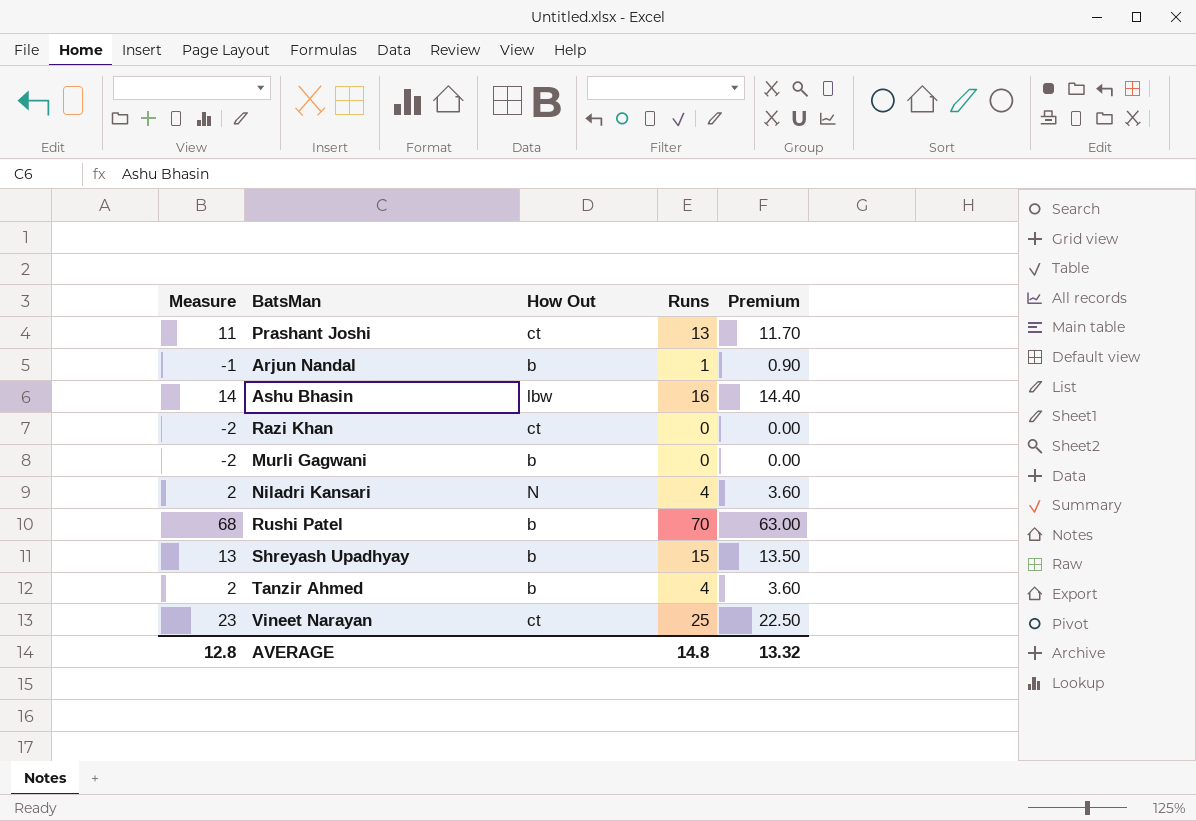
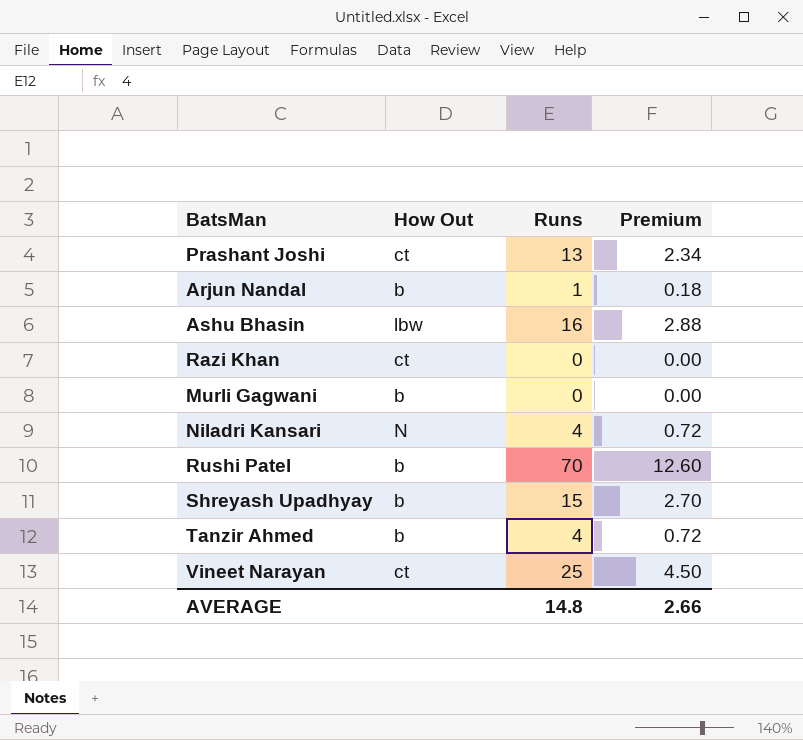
column Measure | formula: [Runs] - 2 -> none
column Premium | formula: [Runs] * 0.9 -> [Runs] * 0.18
AVERAGE | Premium: 13.32 -> 2.66

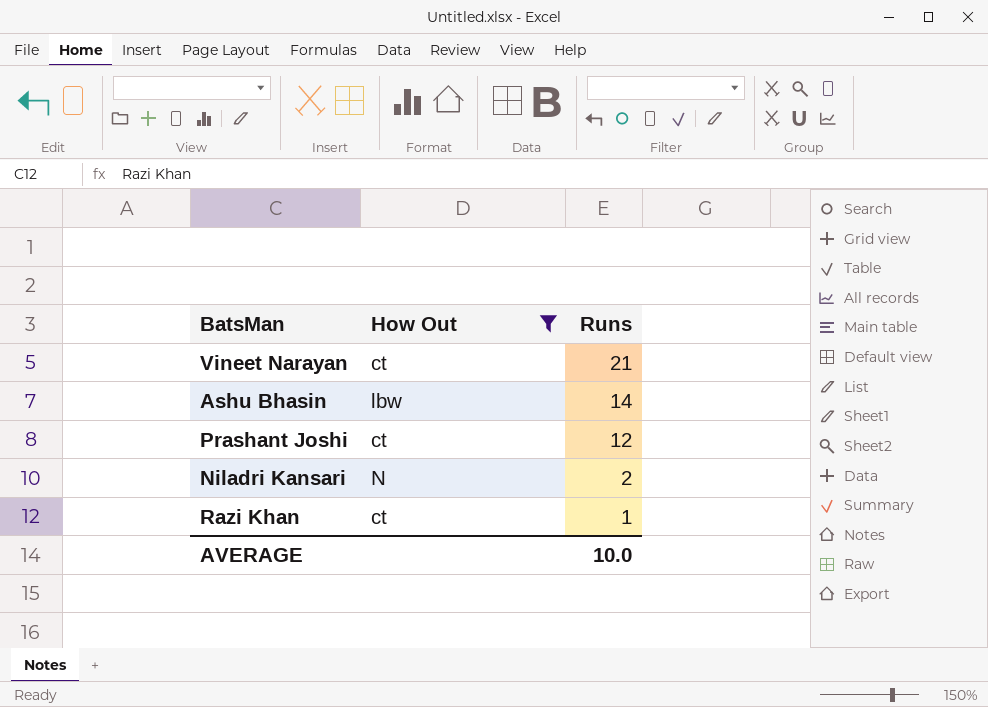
filter: none -> How Out != b
row order: none -> Runs descending
column Premium | formula: [Runs] * 0.18 -> none
Vineet Narayan | Runs: 25 -> 21
Ashu Bhasin | Runs: 16 -> 14
Prashant Joshi | Runs: 13 -> 12
Niladri Kansari | Runs: 4 -> 2
Razi Khan | Runs: 0 -> 1
AVERAGE | Runs: 14.8 -> 10.0

